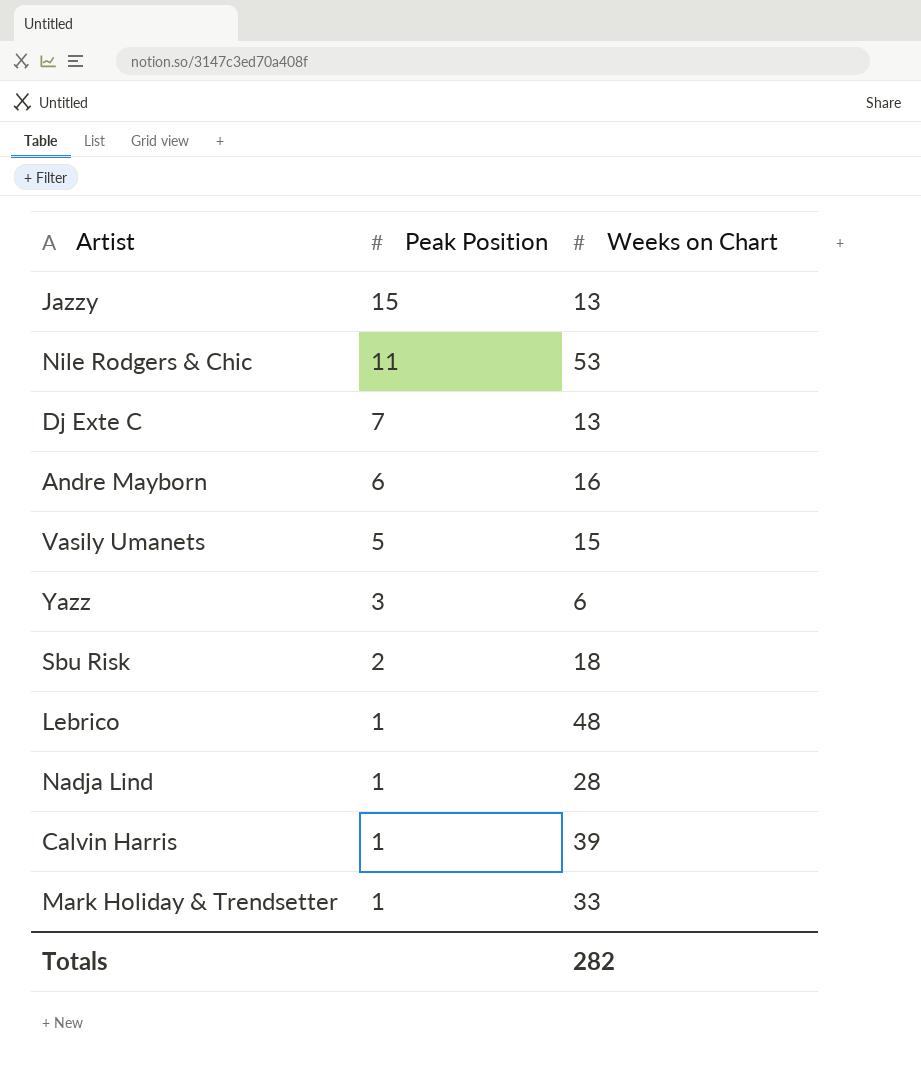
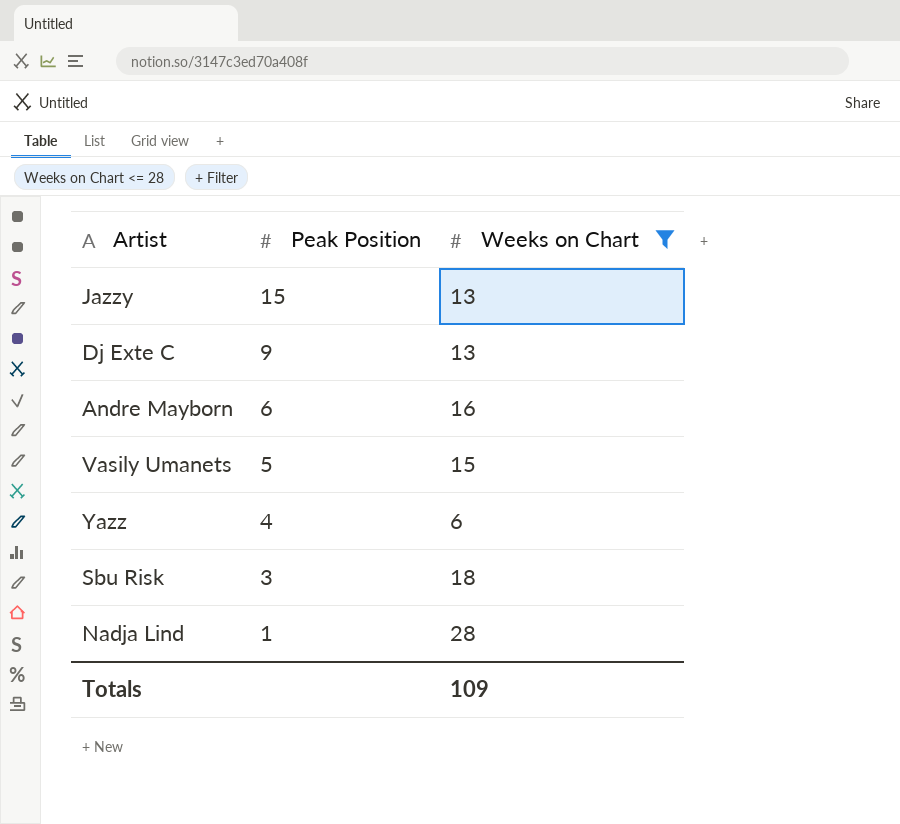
filter: none -> Weeks on Chart <= 28
Dj Exte C | Peak Position: 7 -> 9
Yazz | Peak Position: 3 -> 4
Sbu Risk | Peak Position: 2 -> 3
Totals | Weeks on Chart: 282 -> 109

